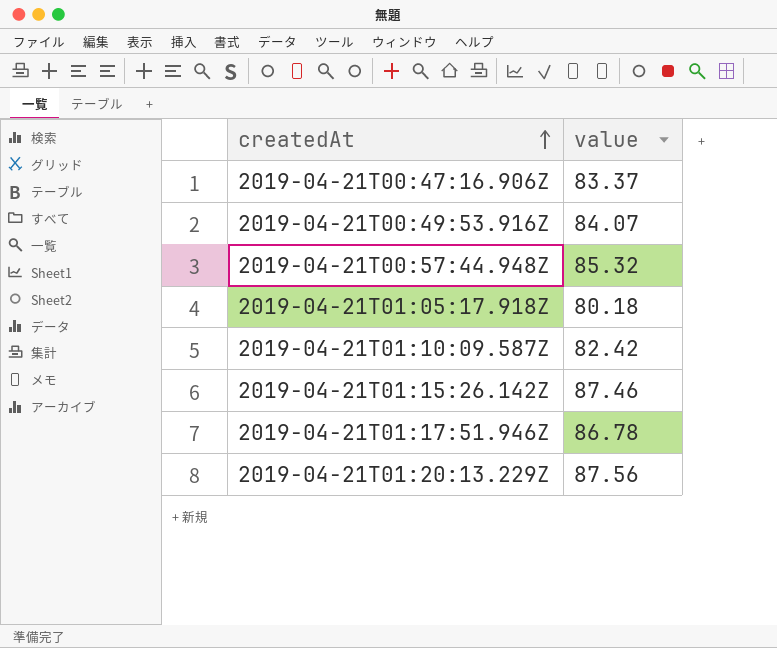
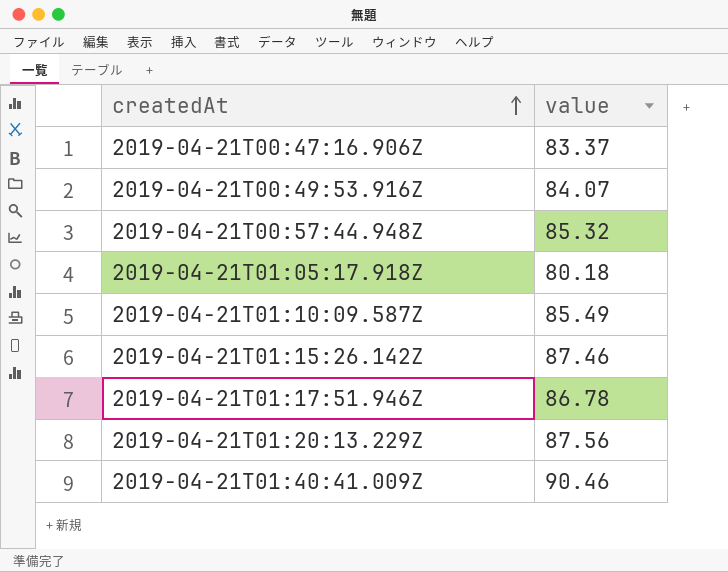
2019-04-21T01:10:09.587Z | value: 82.42 -> 85.49
row 2019-04-21T01:40:41.009Z: none -> 90.46

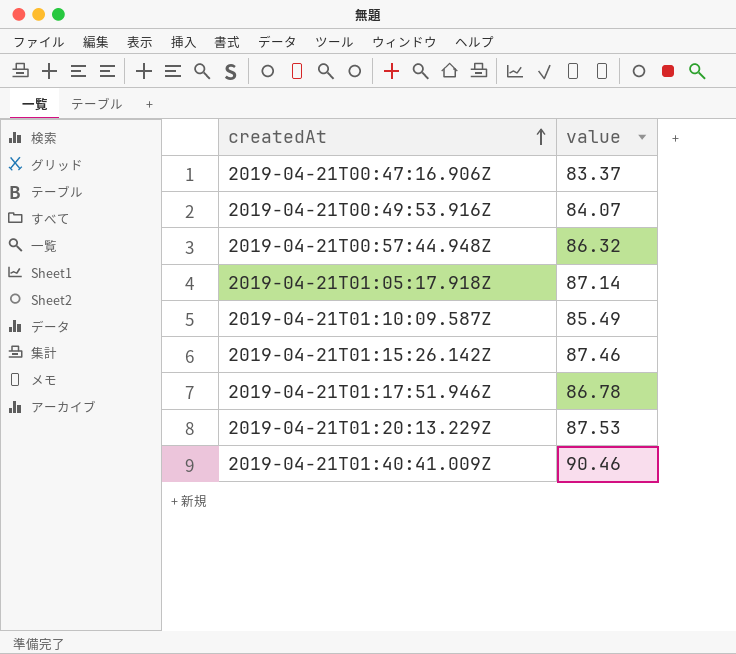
2019-04-21T00:57:44.948Z | value: 85.32 -> 86.32
2019-04-21T01:05:17.918Z | value: 80.18 -> 87.14
2019-04-21T01:20:13.229Z | value: 87.56 -> 87.53

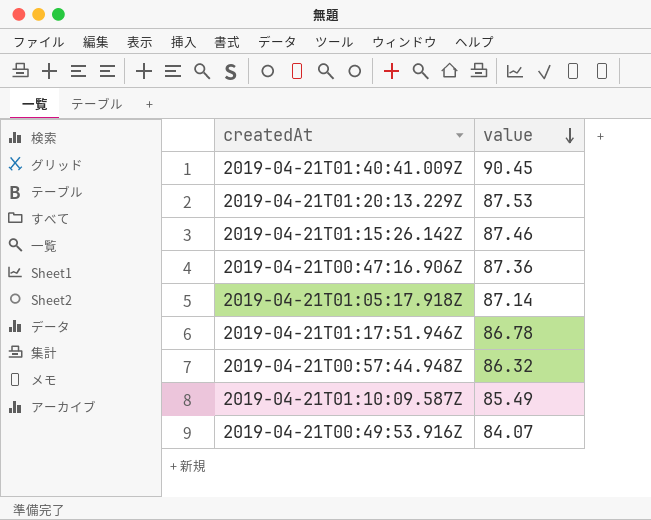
row order: createdAt ascending -> value descending
2019-04-21T01:40:41.009Z | value: 90.46 -> 90.45
2019-04-21T00:47:16.906Z | value: 83.37 -> 87.36

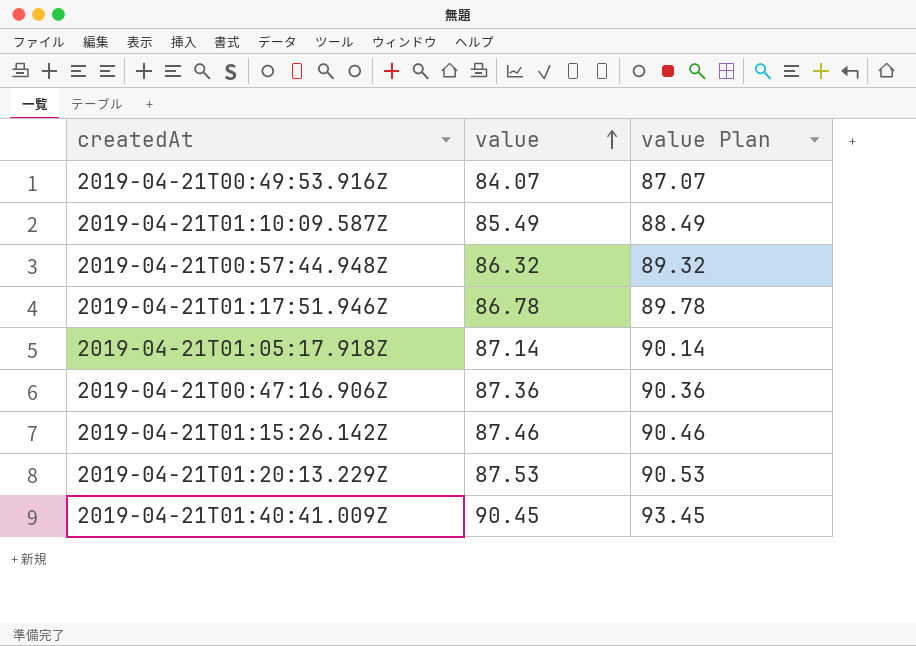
row order: value descending -> value ascending
column value Plan | formula: none -> [value] + 3

